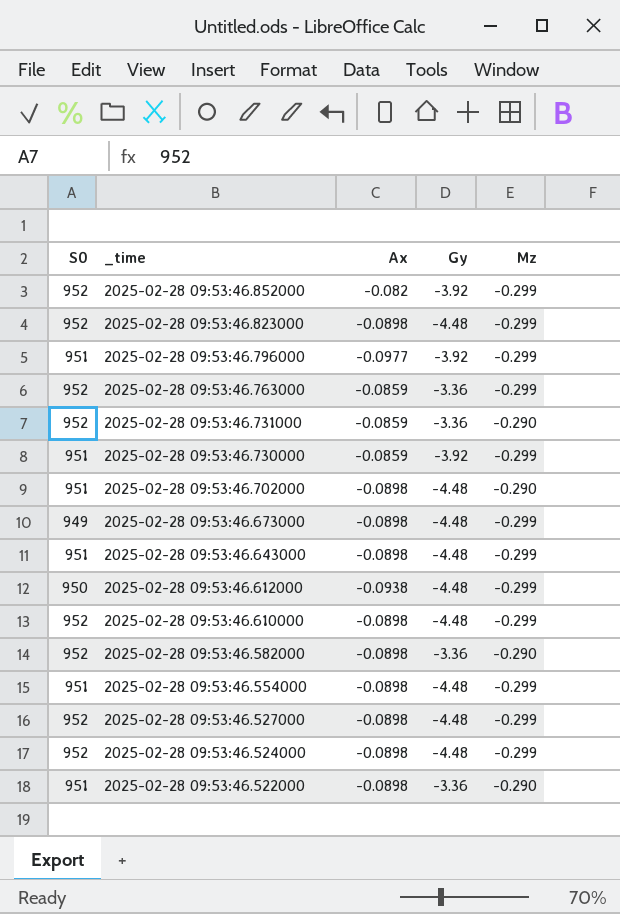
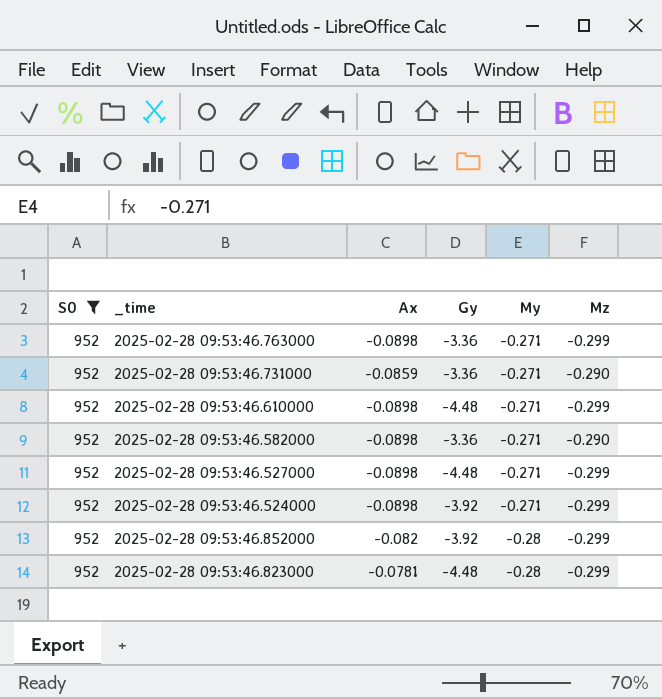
filter: none -> S0 = 952
row order: _time descending -> My descending
column My | position: none -> 5
2025-02-28 09:53:46.763000 | Ax: -0.0859 -> -0.0898
2025-02-28 09:53:46.524000 | Gy: -4.48 -> -3.92
2025-02-28 09:53:46.823000 | Ax: -0.0898 -> -0.0781

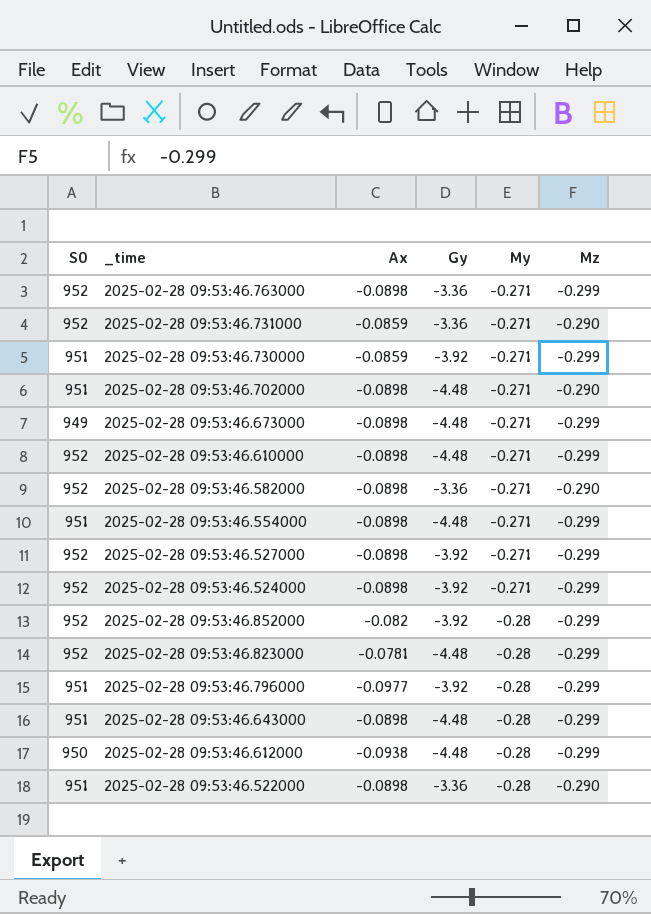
filter: S0 = 952 -> none
2025-02-28 09:53:46.527000 | Gy: -4.48 -> -3.92

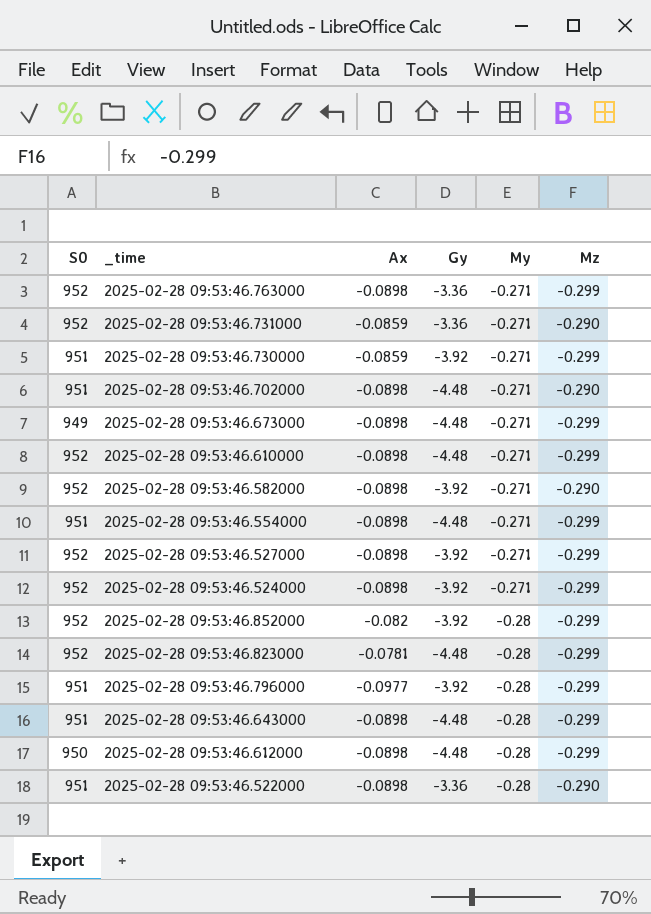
2025-02-28 09:53:46.582000 | Gy: -3.36 -> -3.92
2025-02-28 09:53:46.612000 | Ax: -0.0938 -> -0.0898

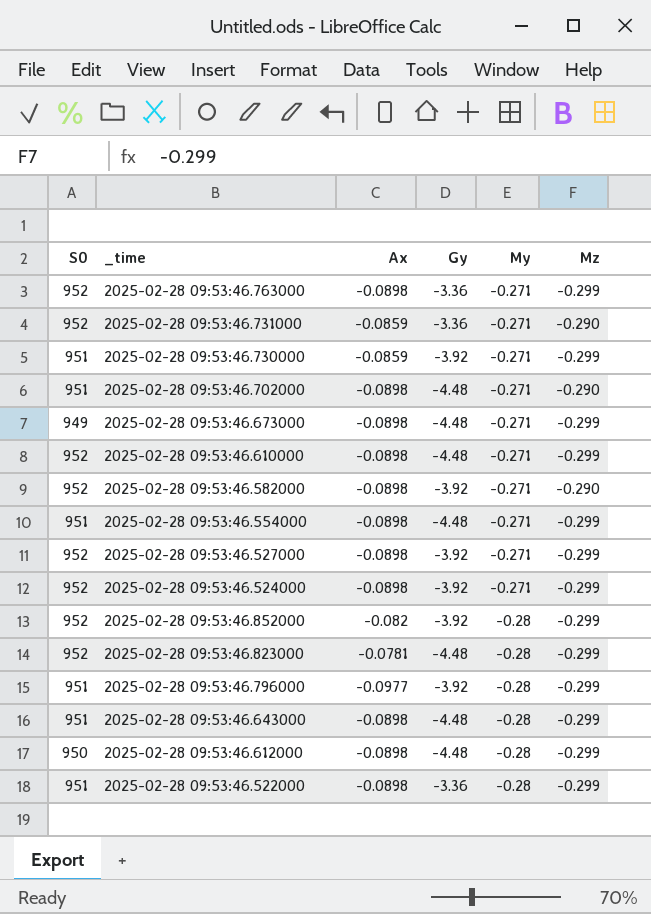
2025-02-28 09:53:46.522000 | Mz: -0.290 -> -0.299

